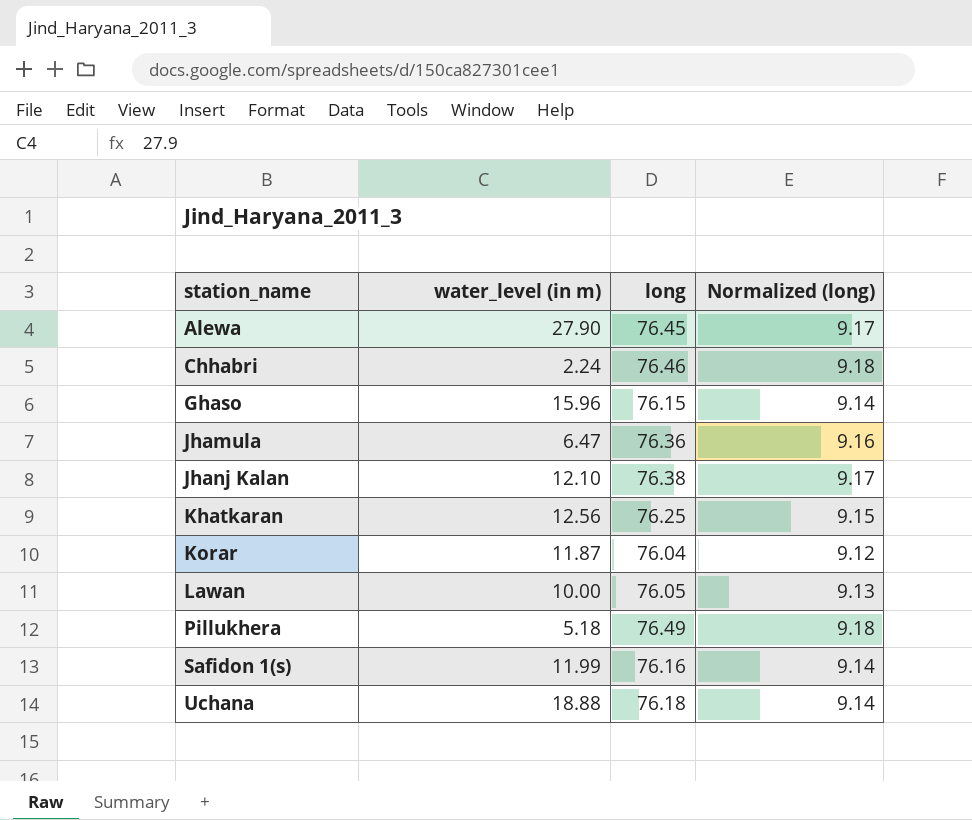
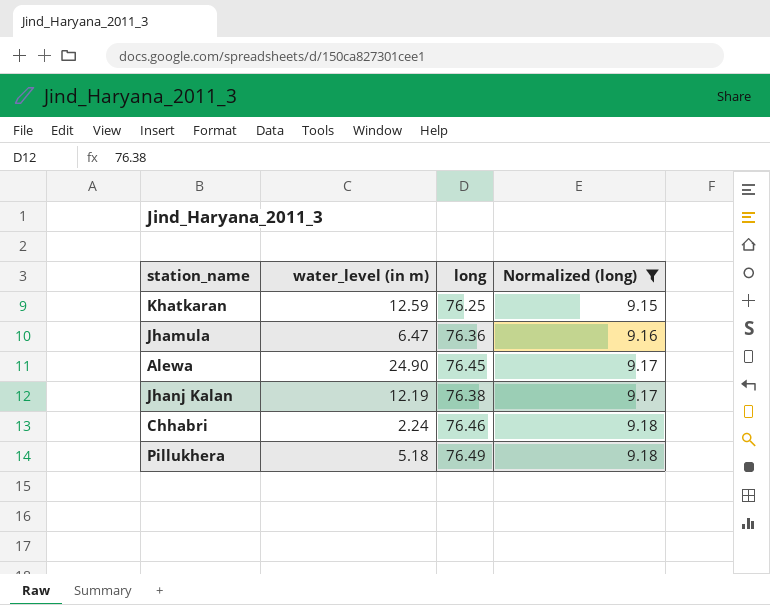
filter: none -> Normalized (long) >= 9.15
row order: station_name ascending -> Normalized (long) ascending
Khatkaran | water_level (in m): 12.56 -> 12.59
Alewa | water_level (in m): 27.90 -> 24.90
Jhanj Kalan | water_level (in m): 12.10 -> 12.19

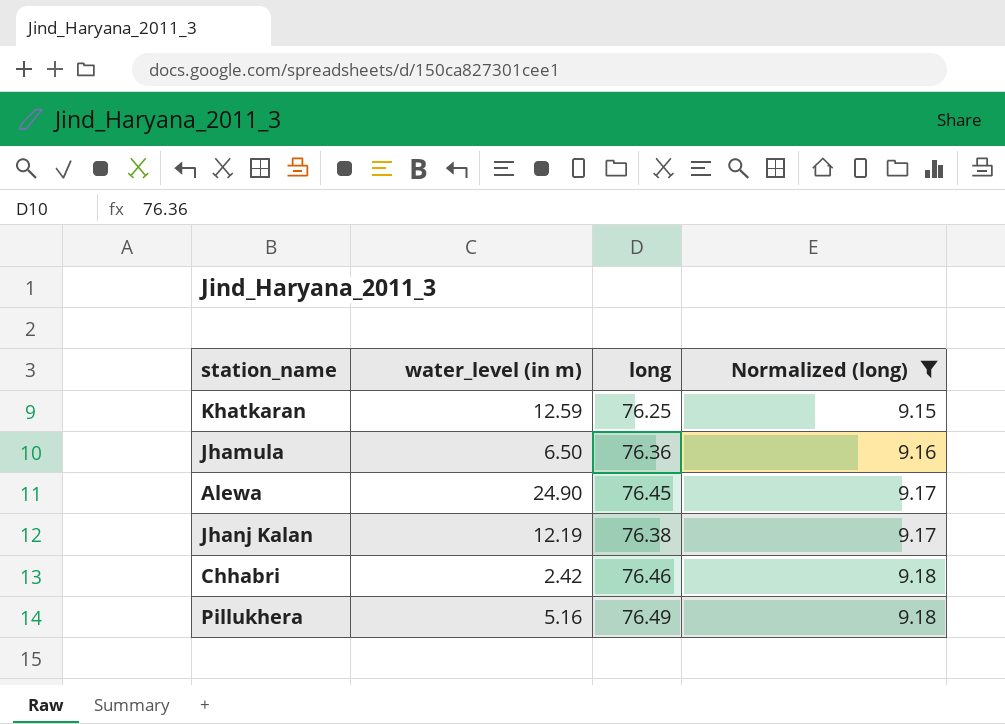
Jhamula | water_level (in m): 6.47 -> 6.50
Chhabri | water_level (in m): 2.24 -> 2.42
Pillukhera | water_level (in m): 5.18 -> 5.16

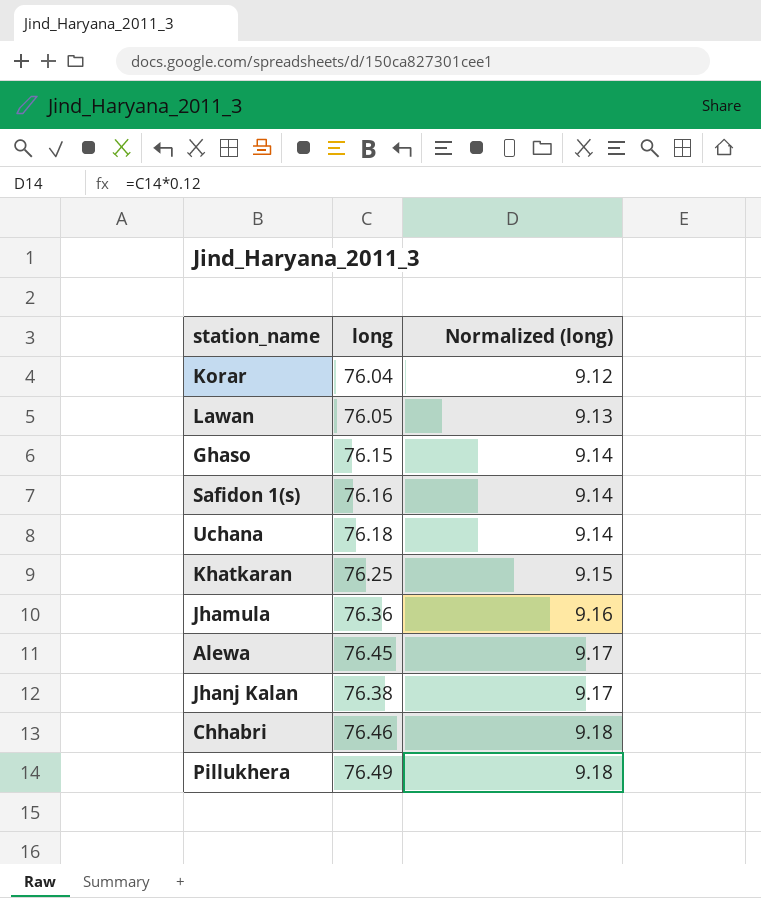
filter: Normalized (long) >= 9.15 -> none
column water_level (in m) | position: 2 -> none

